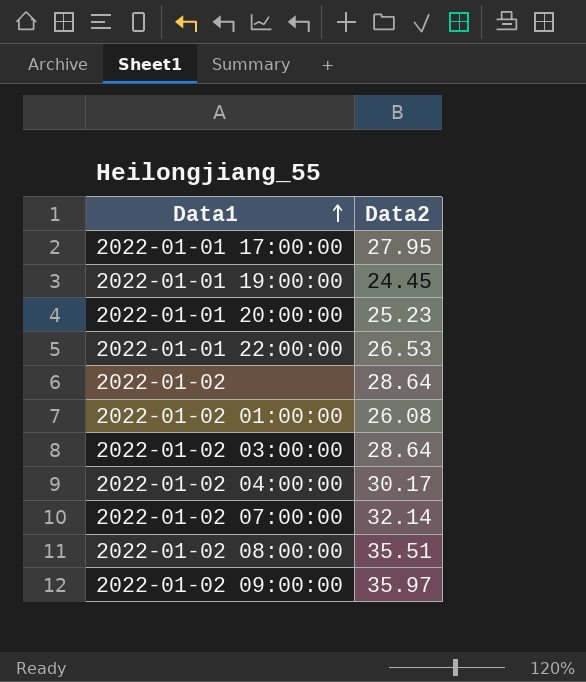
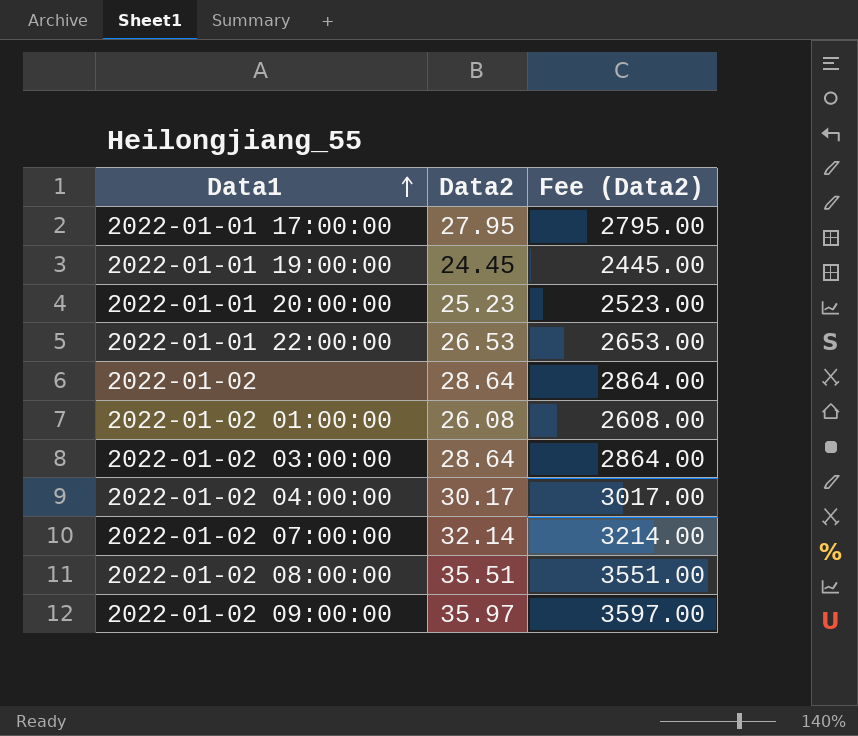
column Fee (Data2) | formula: none -> [Data2] * 100

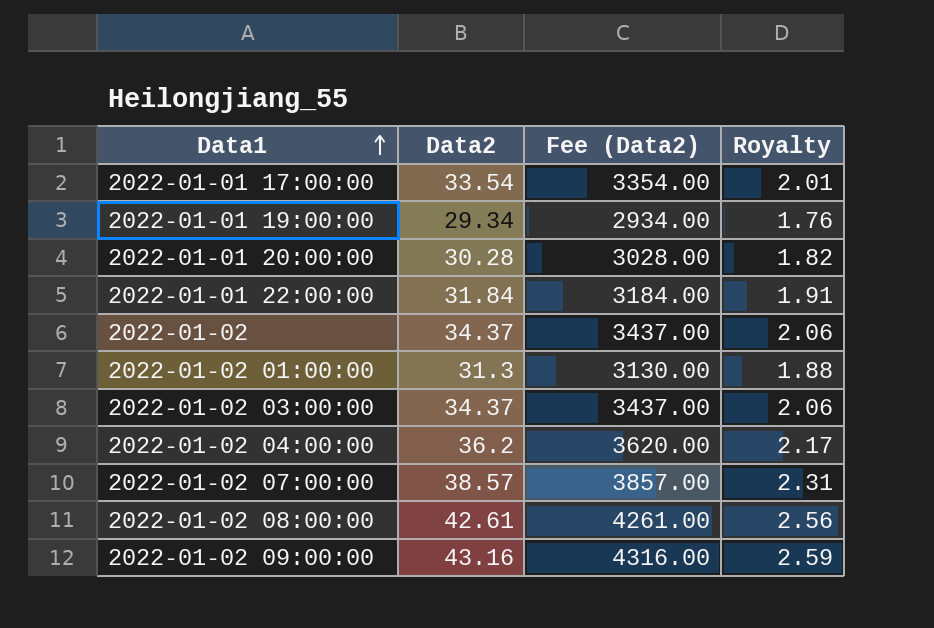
column Royalty | formula: none -> [Data2] * 0.06
2022-01-01 17:00:00 | Data2: 27.95 -> 33.54
2022-01-01 17:00:00 | Fee (Data2): 2795.00 -> 3354.00
2022-01-01 19:00:00 | Data2: 24.45 -> 29.34
2022-01-01 19:00:00 | Fee (Data2): 2445.00 -> 2934.00
2022-01-01 20:00:00 | Data2: 25.23 -> 30.28
2022-01-01 20:00:00 | Fee (Data2): 2523.00 -> 3028.00
2022-01-01 22:00:00 | Data2: 26.53 -> 31.84
2022-01-01 22:00:00 | Fee (Data2): 2653.00 -> 3184.00
2022-01-02 | Data2: 28.64 -> 34.37
2022-01-02 | Fee (Data2): 2864.00 -> 3437.00
2022-01-02 01:00:00 | Data2: 26.08 -> 31.3
2022-01-02 01:00:00 | Fee (Data2): 2608.00 -> 3130.00
2022-01-02 03:00:00 | Data2: 28.64 -> 34.37
2022-01-02 03:00:00 | Fee (Data2): 2864.00 -> 3437.00
2022-01-02 04:00:00 | Data2: 30.17 -> 36.2
2022-01-02 04:00:00 | Fee (Data2): 3017.00 -> 3620.00
2022-01-02 07:00:00 | Data2: 32.14 -> 38.57
2022-01-02 07:00:00 | Fee (Data2): 3214.00 -> 3857.00
2022-01-02 08:00:00 | Data2: 35.51 -> 42.61
2022-01-02 08:00:00 | Fee (Data2): 3551.00 -> 4261.00
2022-01-02 09:00:00 | Data2: 35.97 -> 43.16
2022-01-02 09:00:00 | Fee (Data2): 3597.00 -> 4316.00

